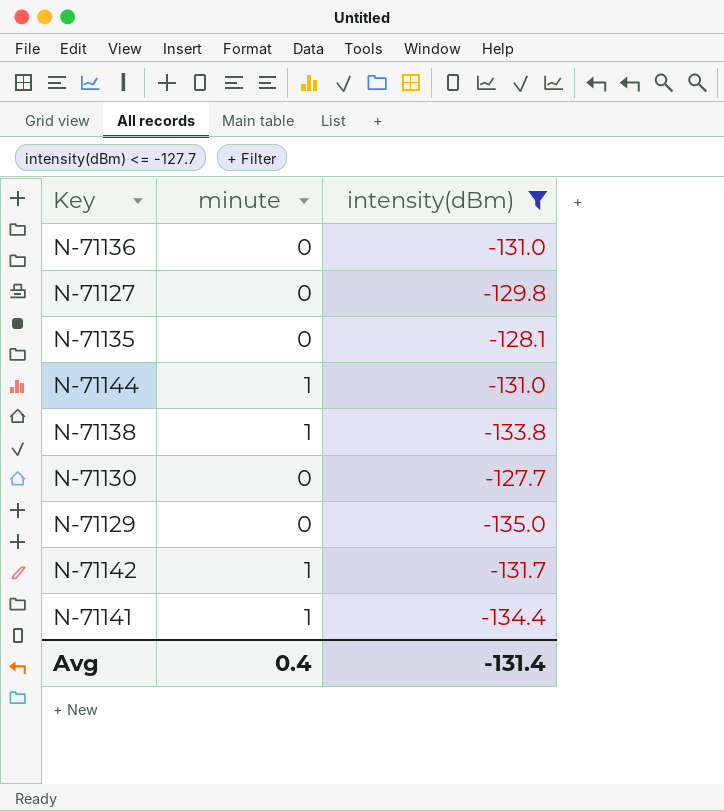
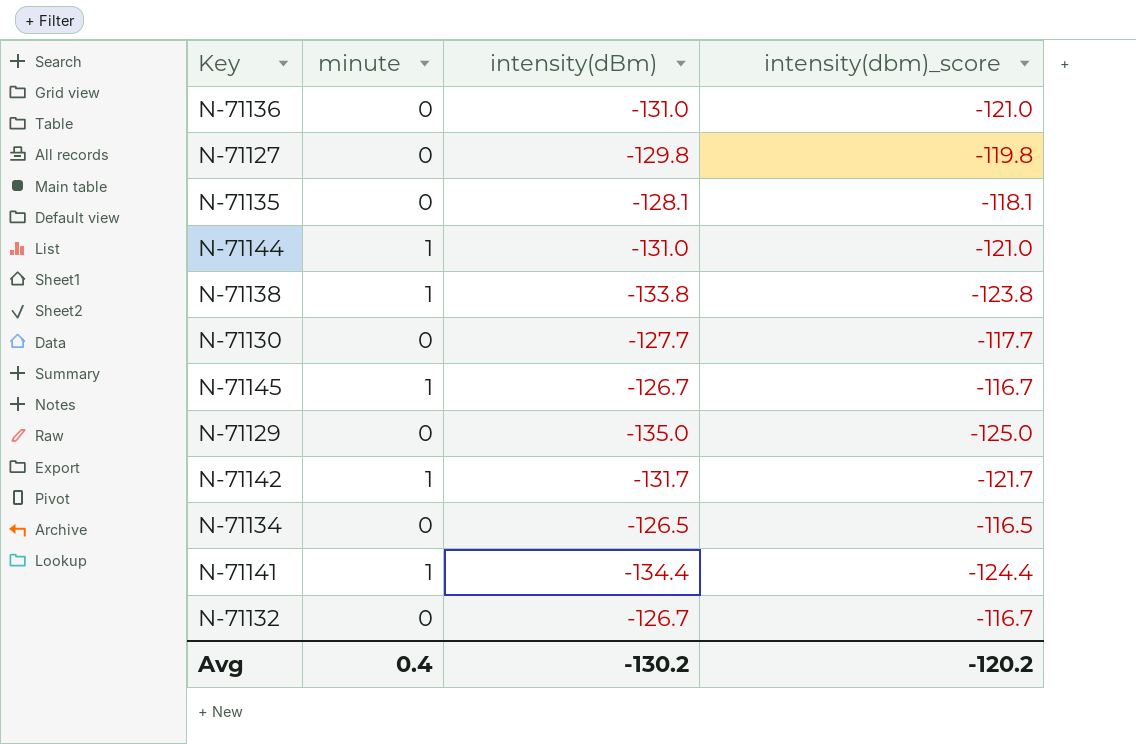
filter: intensity(dBm) <= -127.7 -> none
column intensity(dbm)_score | formula: none -> [intensity(dBm)] + 10
Avg | intensity(dBm): -131.4 -> -130.2

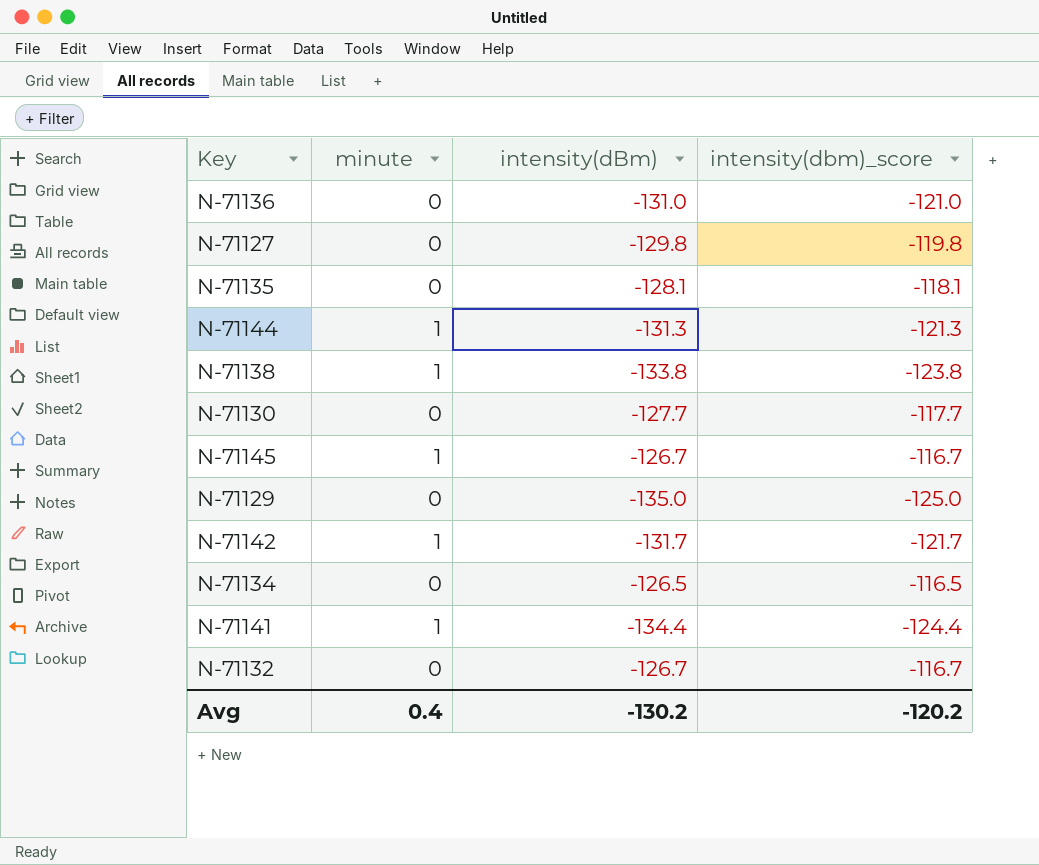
N-71144 | intensity(dBm): -131.0 -> -131.3
N-71144 | intensity(dbm)_score: -121.0 -> -121.3

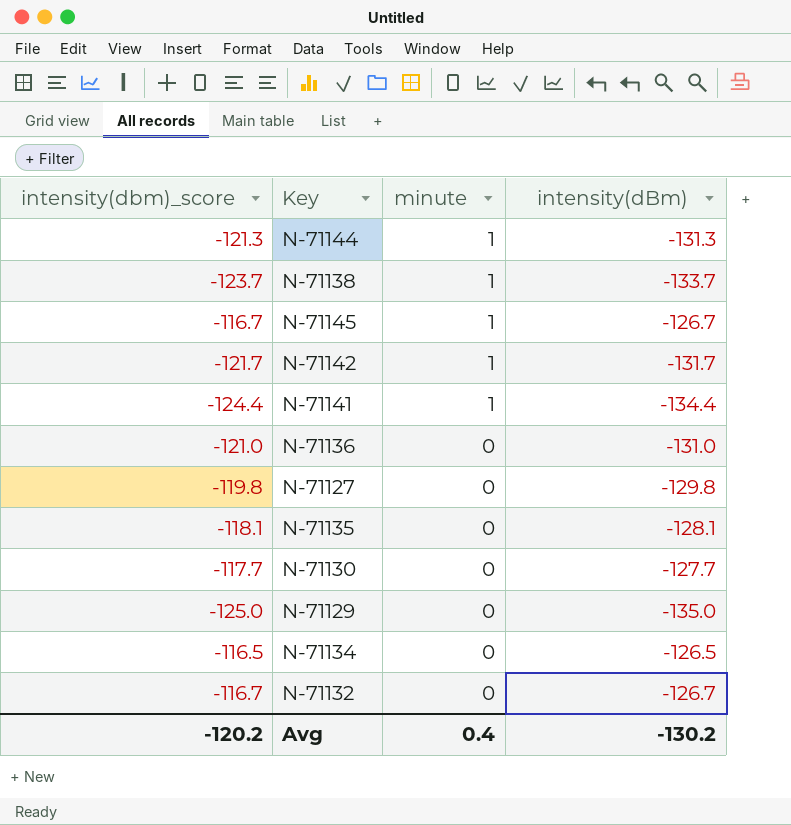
row order: none -> minute descending
column intensity(dbm)_score | position: 4 -> 1
N-71138 | intensity(dbm)_score: -123.8 -> -123.7
N-71138 | intensity(dBm): -133.8 -> -133.7

